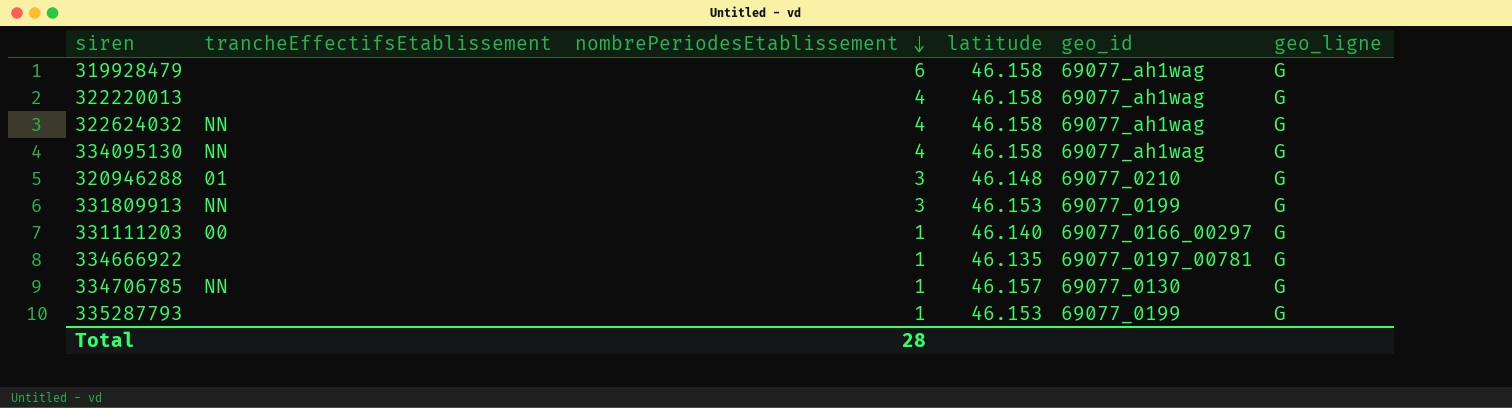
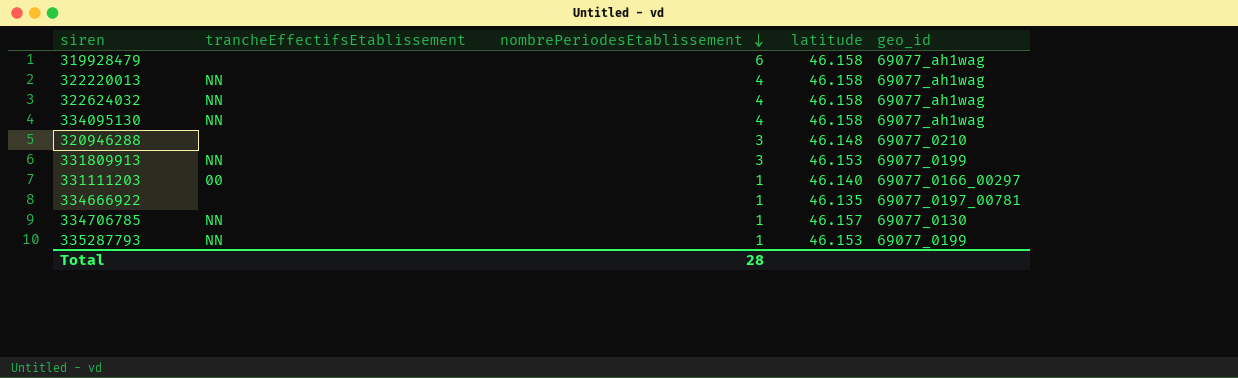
column geo_ligne | position: 6 -> none
322220013 | trancheEffectifsEtablissement: none -> NN
320946288 | trancheEffectifsEtablissement: 01 -> none
335287793 | trancheEffectifsEtablissement: none -> NN

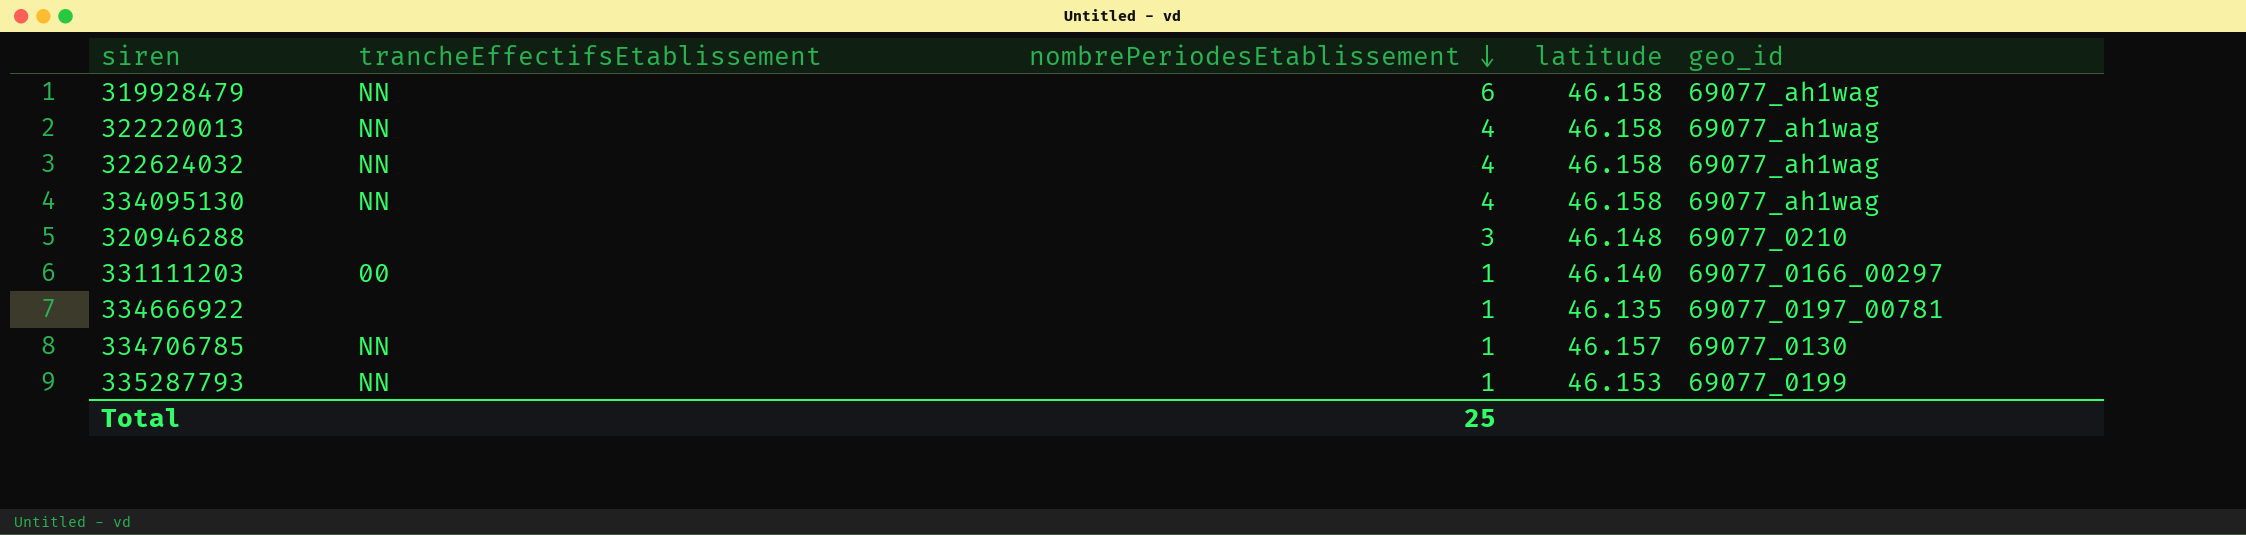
row 331809913: NN | 3 | 46.153 | 69077_0199 -> none
319928479 | trancheEffectifsEtablissement: none -> NN
Total | nombrePeriodesEtablissement: 28 -> 25

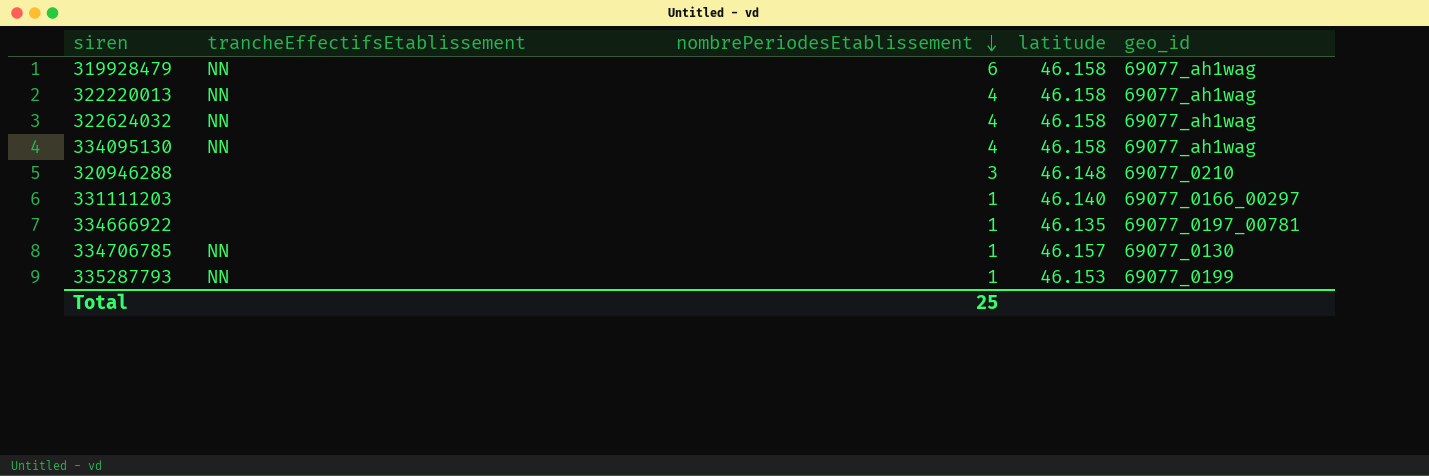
331111203 | trancheEffectifsEtablissement: 00 -> none

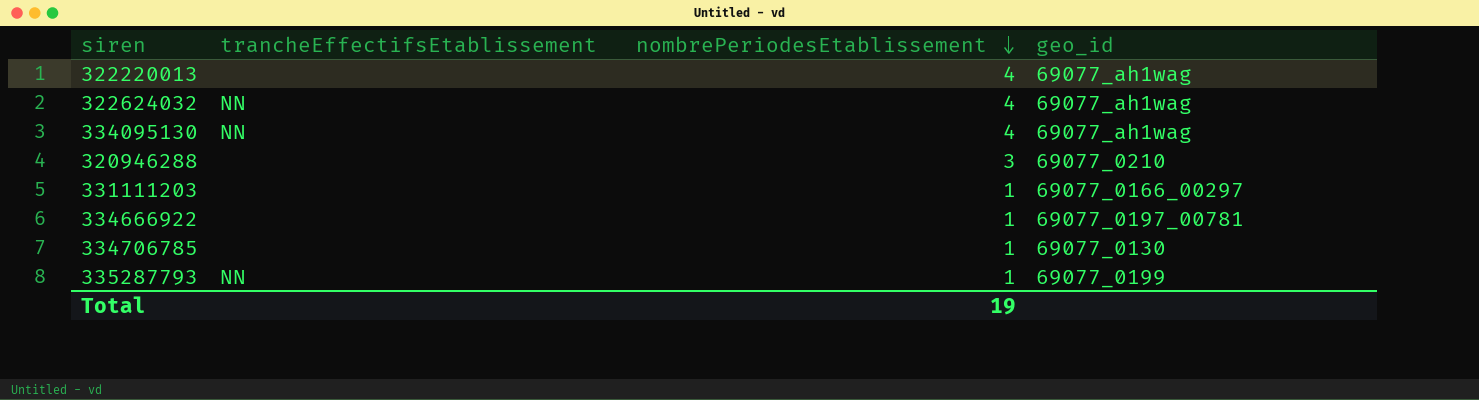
column latitude | position: 4 -> none
row 319928479: NN | 6 | 46.158 | 69077_ah1wag -> none
322220013 | trancheEffectifsEtablissement: NN -> none
334706785 | trancheEffectifsEtablissement: NN -> none
Total | nombrePeriodesEtablissement: 25 -> 19

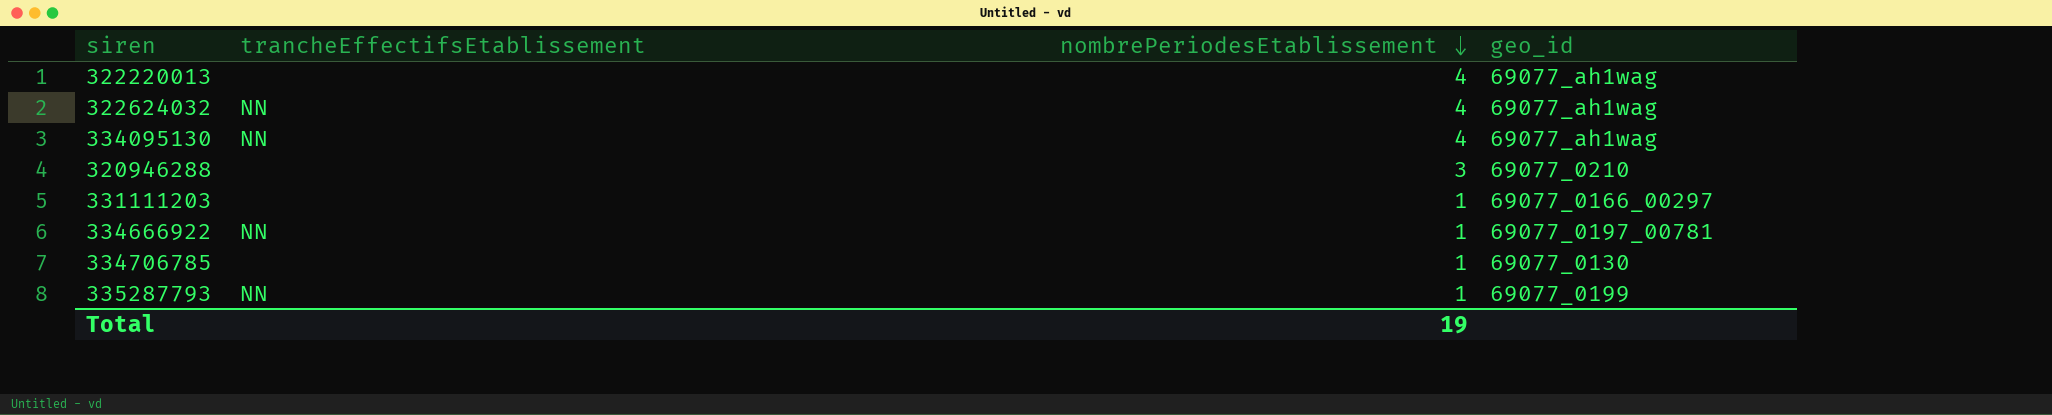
334666922 | trancheEffectifsEtablissement: none -> NN

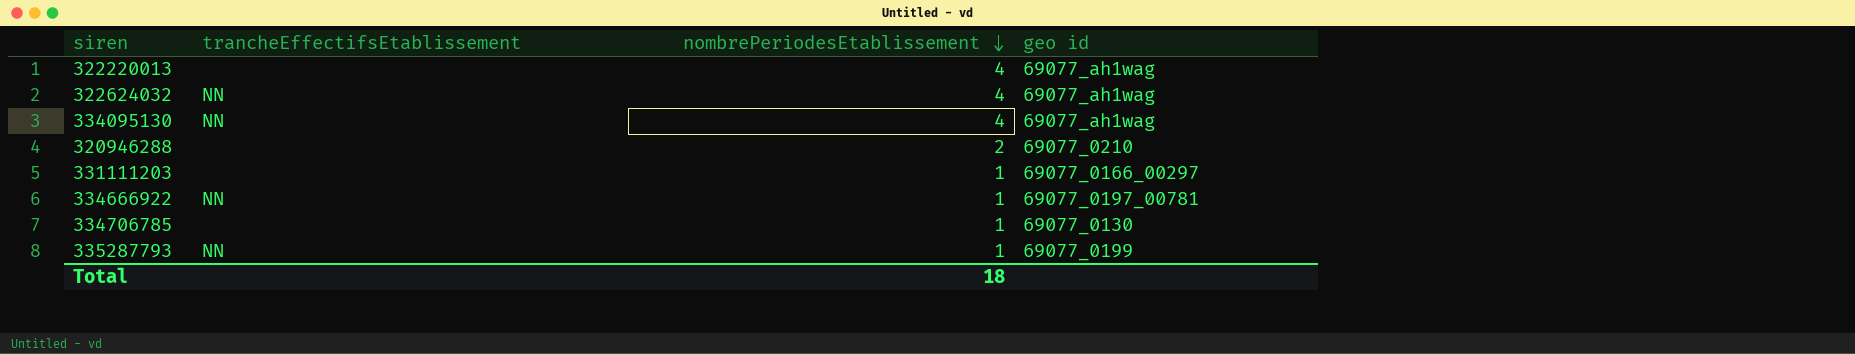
column name: geo_id -> geo id
320946288 | nombrePeriodesEtablissement: 3 -> 2
Total | nombrePeriodesEtablissement: 19 -> 18

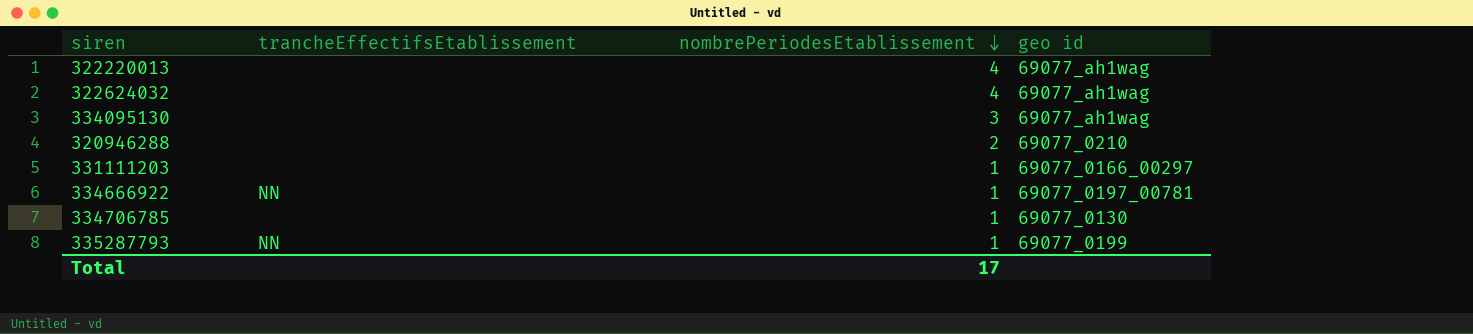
322624032 | trancheEffectifsEtablissement: NN -> none
334095130 | trancheEffectifsEtablissement: NN -> none
334095130 | nombrePeriodesEtablissement: 4 -> 3
Total | nombrePeriodesEtablissement: 18 -> 17

